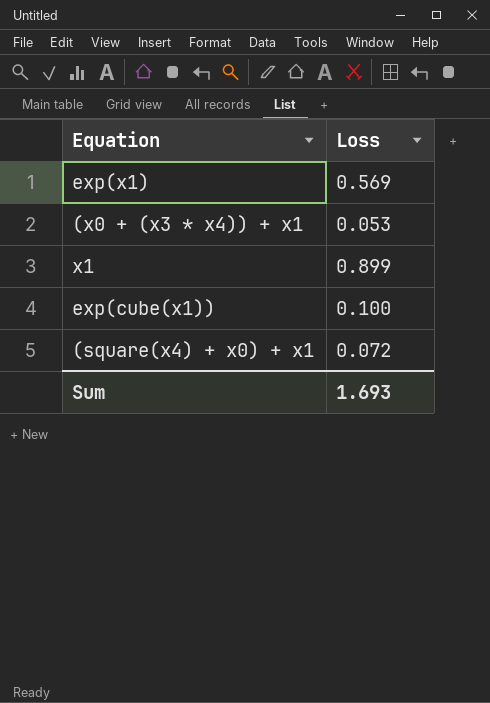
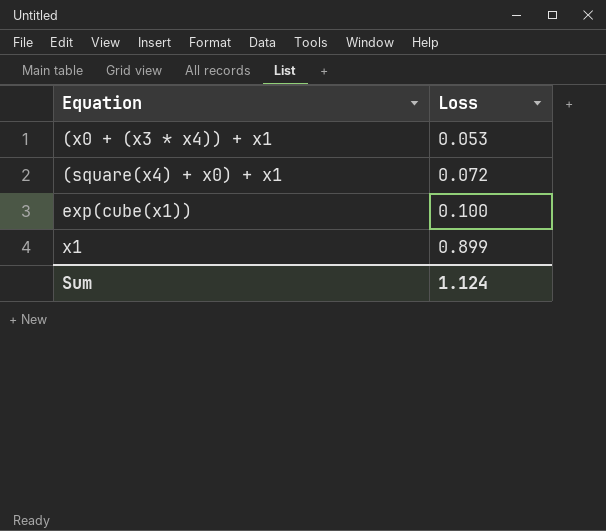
row order: none -> Loss ascending
row exp(x1): 0.569 -> none
Sum | Loss: 1.693 -> 1.124

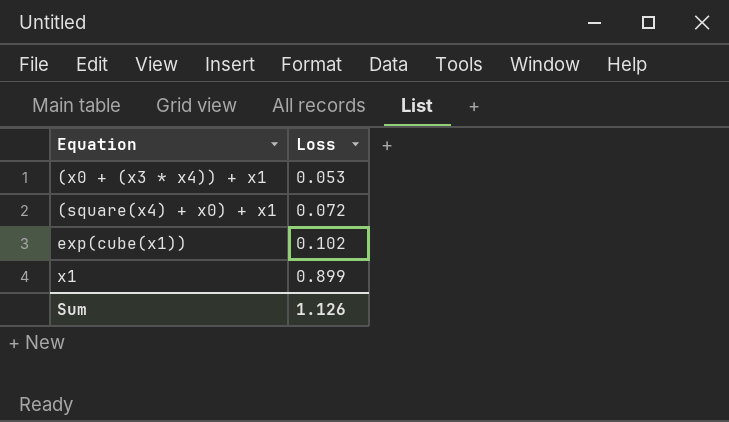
exp(cube(x1)) | Loss: 0.100 -> 0.102
Sum | Loss: 1.124 -> 1.126

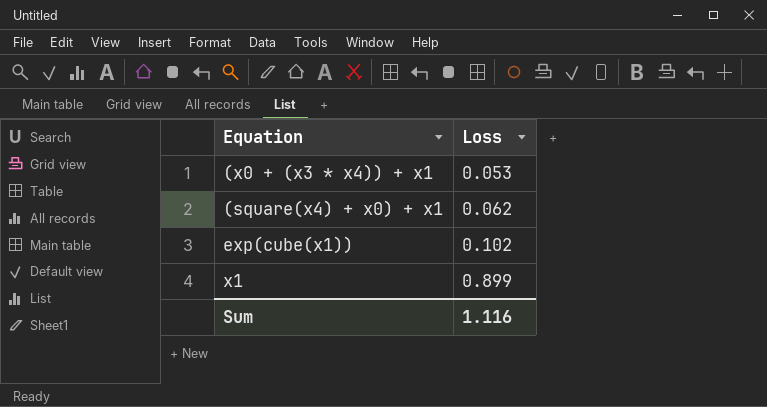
(square(x4) + x0) + x1 | Loss: 0.072 -> 0.062
Sum | Loss: 1.126 -> 1.116

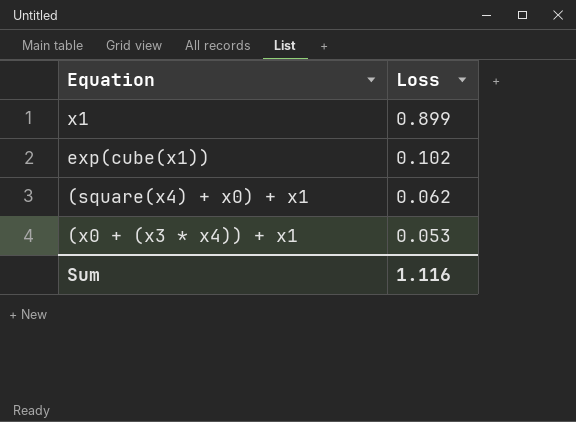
row order: Loss ascending -> Loss descending

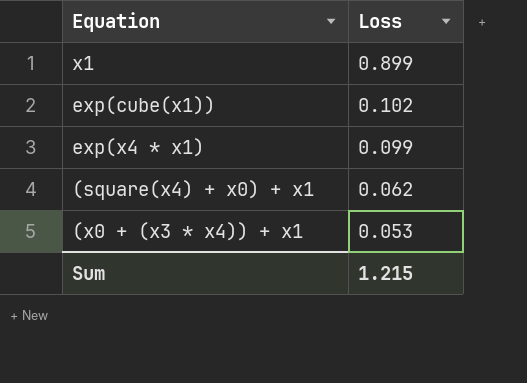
row exp(x4 * x1): none -> 0.099
Sum | Loss: 1.116 -> 1.215

